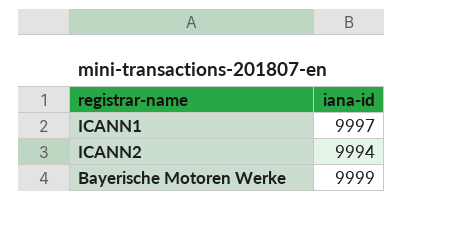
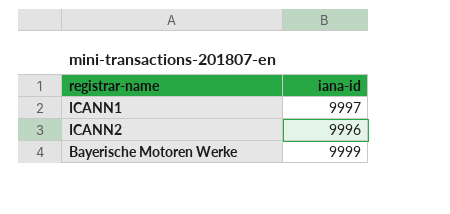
ICANN2 | iana-id: 9994 -> 9996

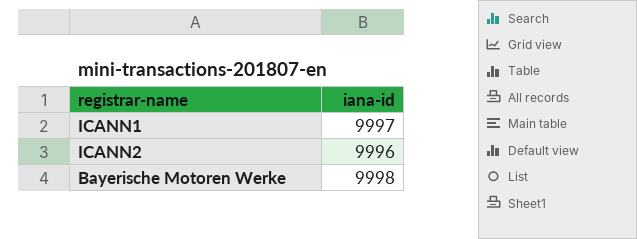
Bayerische Motoren Werke | iana-id: 9999 -> 9998

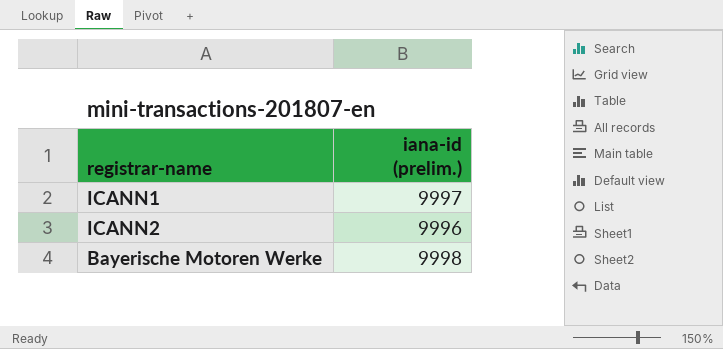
column name: iana-id -> iana-id (prelim.)

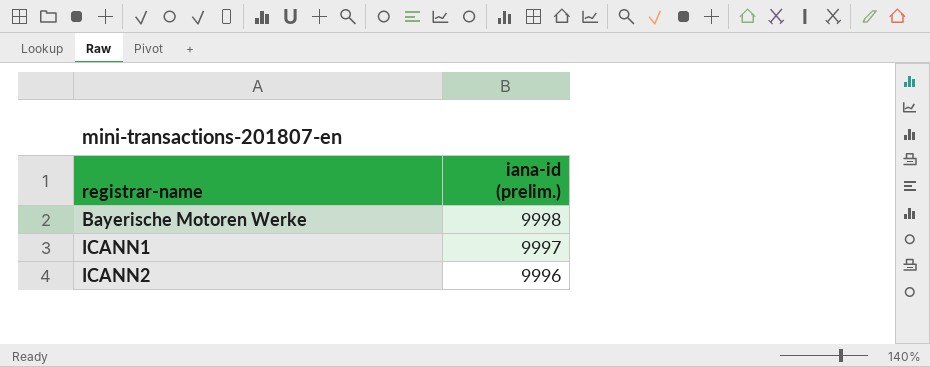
row order: none -> registrar-name ascending

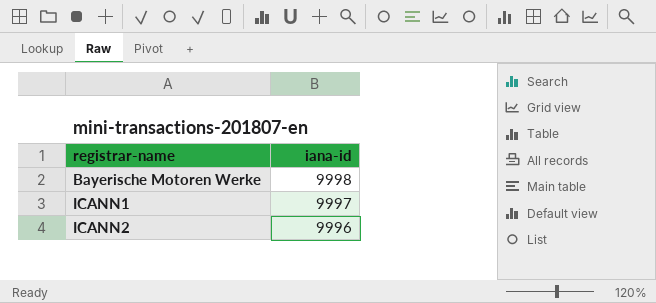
column name: iana-id (prelim.) -> iana-id

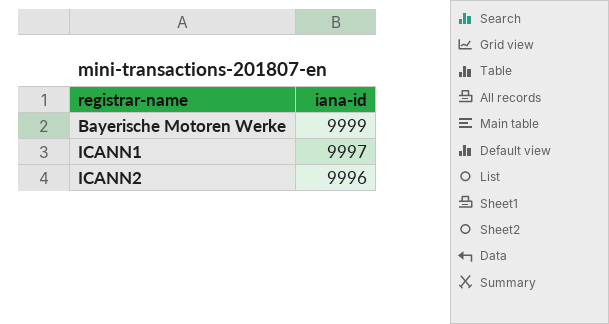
Bayerische Motoren Werke | iana-id: 9998 -> 9999

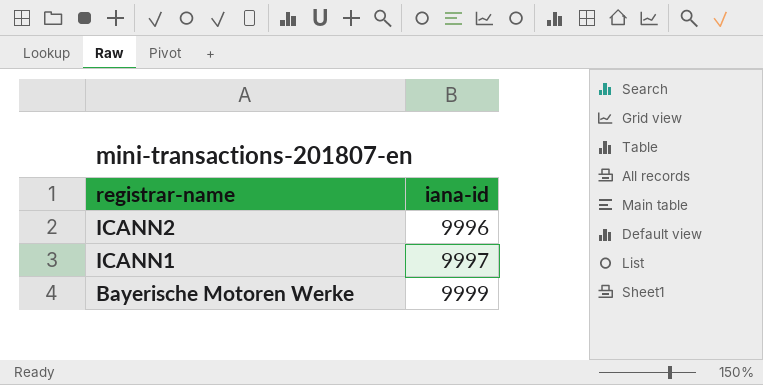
row order: registrar-name ascending -> registrar-name descending

